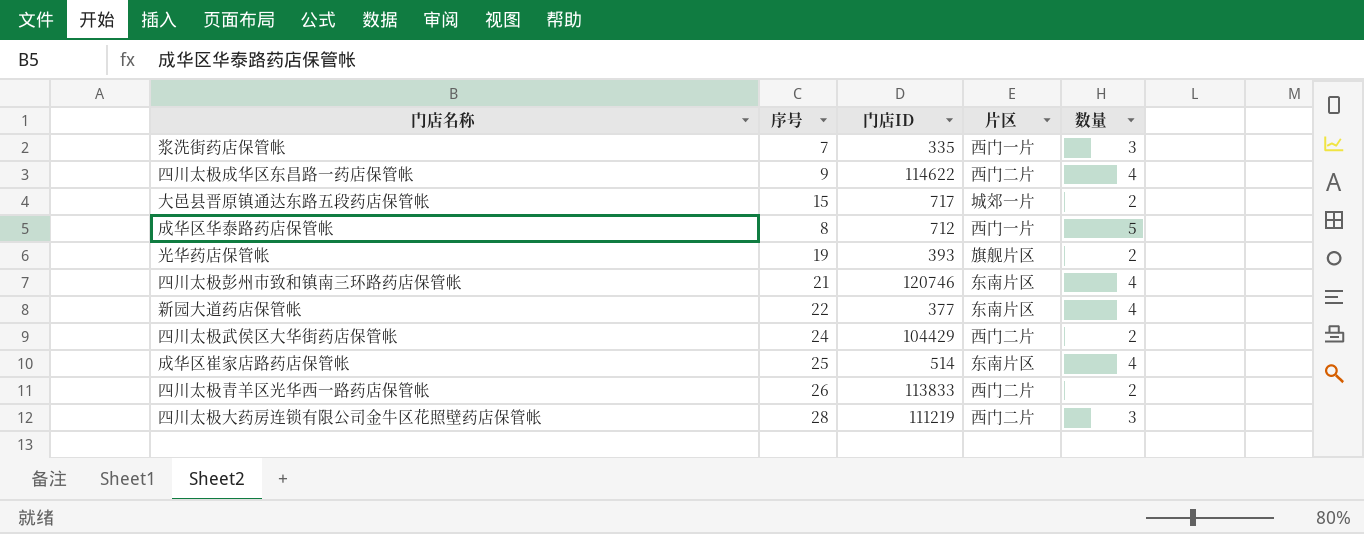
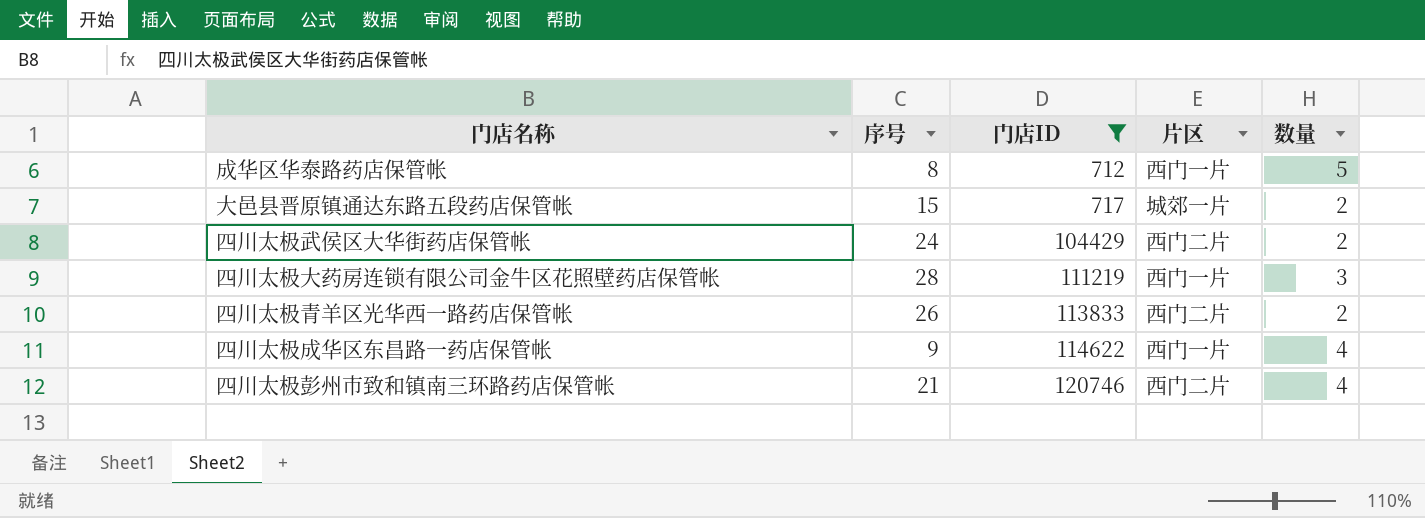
filter: none -> 门店ID >= 712
row order: none -> 门店ID ascending
四川太极大药房连锁有限公司金牛区花照壁药店保管帐 | 片区: 西门二片 -> 西门一片
四川太极成华区东昌路一药店保管帐 | 片区: 西门二片 -> 西门一片
四川太极彭州市致和镇南三环路药店保管帐 | 片区: 东南片区 -> 西门二片

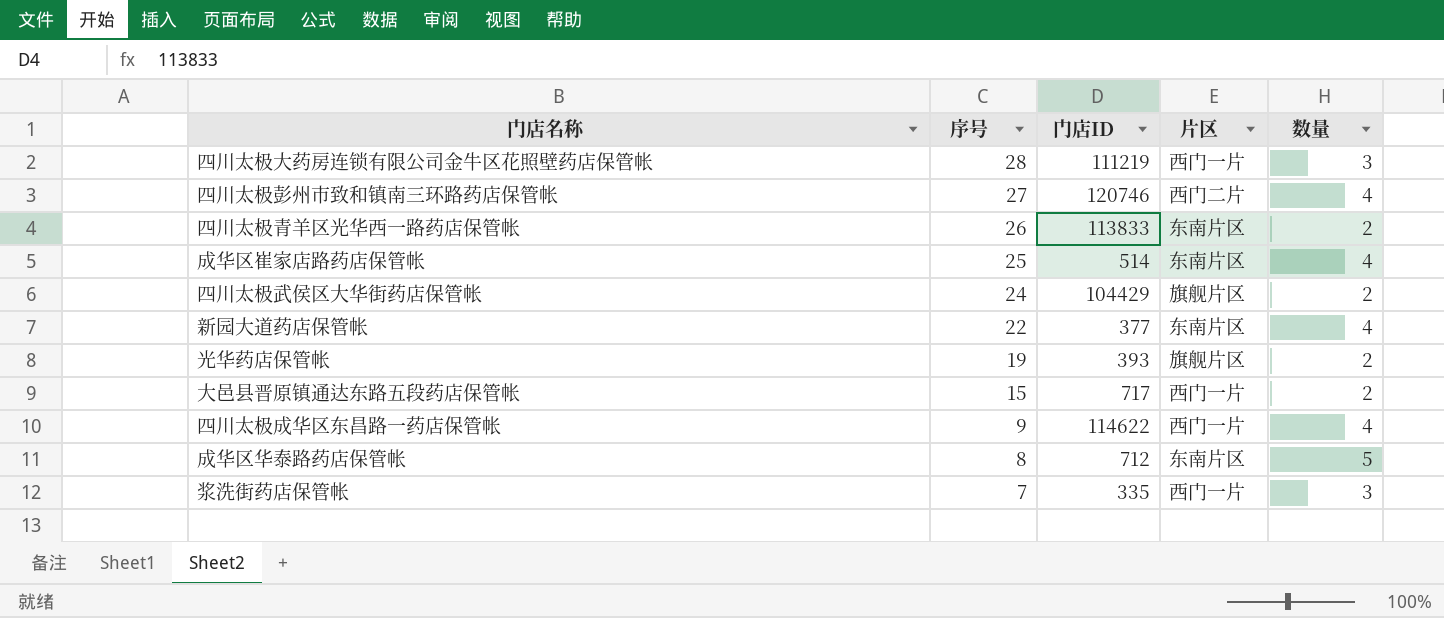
filter: 门店ID >= 712 -> none
row order: 门店ID ascending -> 序号 descending
四川太极彭州市致和镇南三环路药店保管帐 | 序号: 21 -> 27
四川太极青羊区光华西一路药店保管帐 | 片区: 西门二片 -> 东南片区
四川太极武侯区大华街药店保管帐 | 片区: 西门二片 -> 旗舰片区
大邑县晋原镇通达东路五段药店保管帐 | 片区: 城郊一片 -> 西门一片
成华区华泰路药店保管帐 | 片区: 西门一片 -> 东南片区

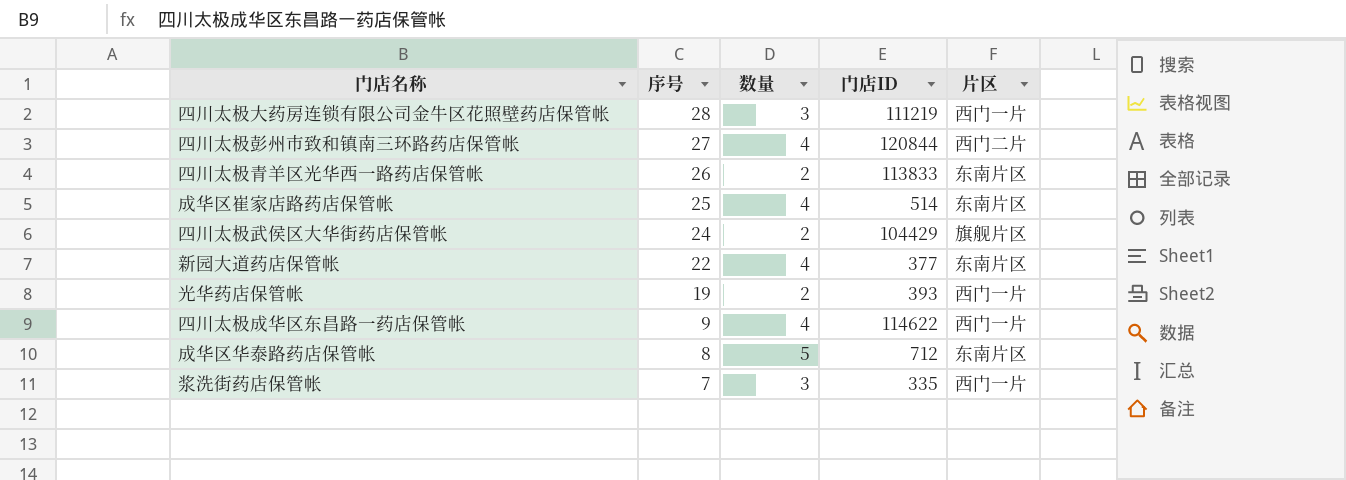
column 数量 | position: 5 -> 3
row 大邑县晋原镇通达东路五段药店保管帐: 15 | 717 | 西门一片 | 2 -> none
四川太极彭州市致和镇南三环路药店保管帐 | 门店ID: 120746 -> 120844
光华药店保管帐 | 片区: 旗舰片区 -> 西门一片

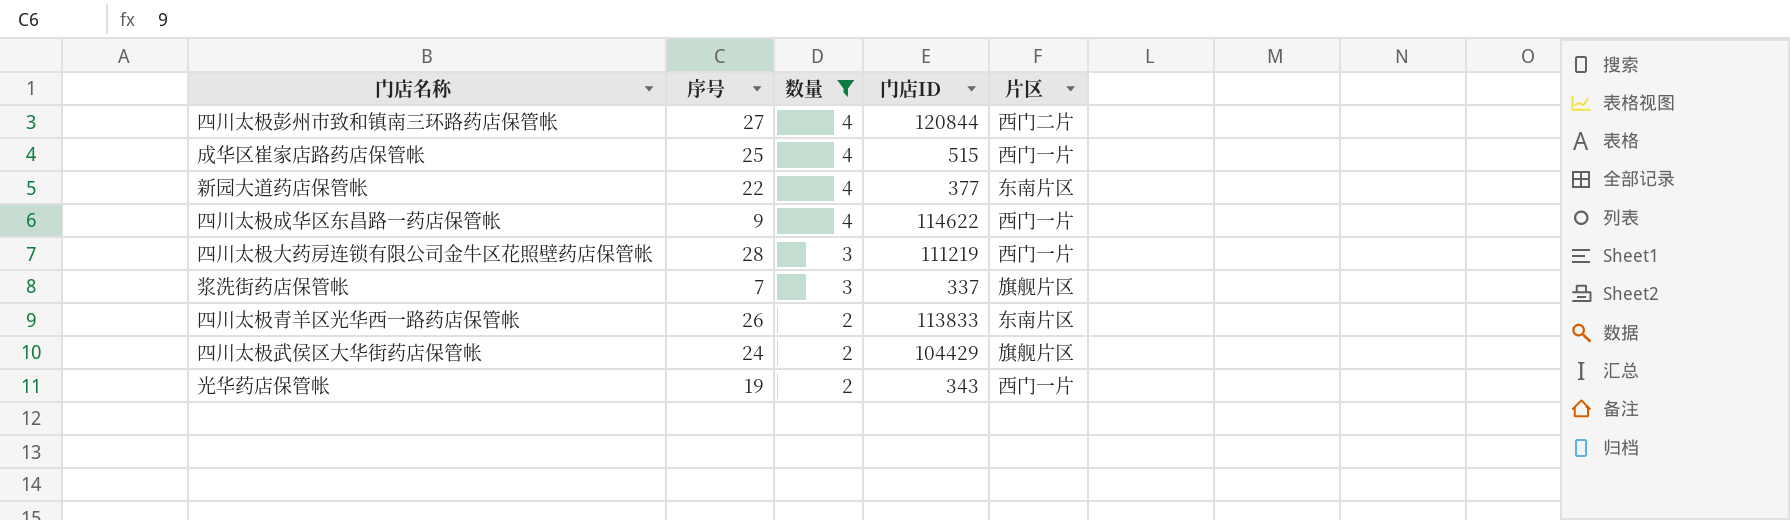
filter: none -> 数量 != 5
row order: 序号 descending -> 数量 descending
成华区崔家店路药店保管帐 | 门店ID: 514 -> 515
成华区崔家店路药店保管帐 | 片区: 东南片区 -> 西门一片
浆洗街药店保管帐 | 门店ID: 335 -> 337
浆洗街药店保管帐 | 片区: 西门一片 -> 旗舰片区
光华药店保管帐 | 门店ID: 393 -> 343

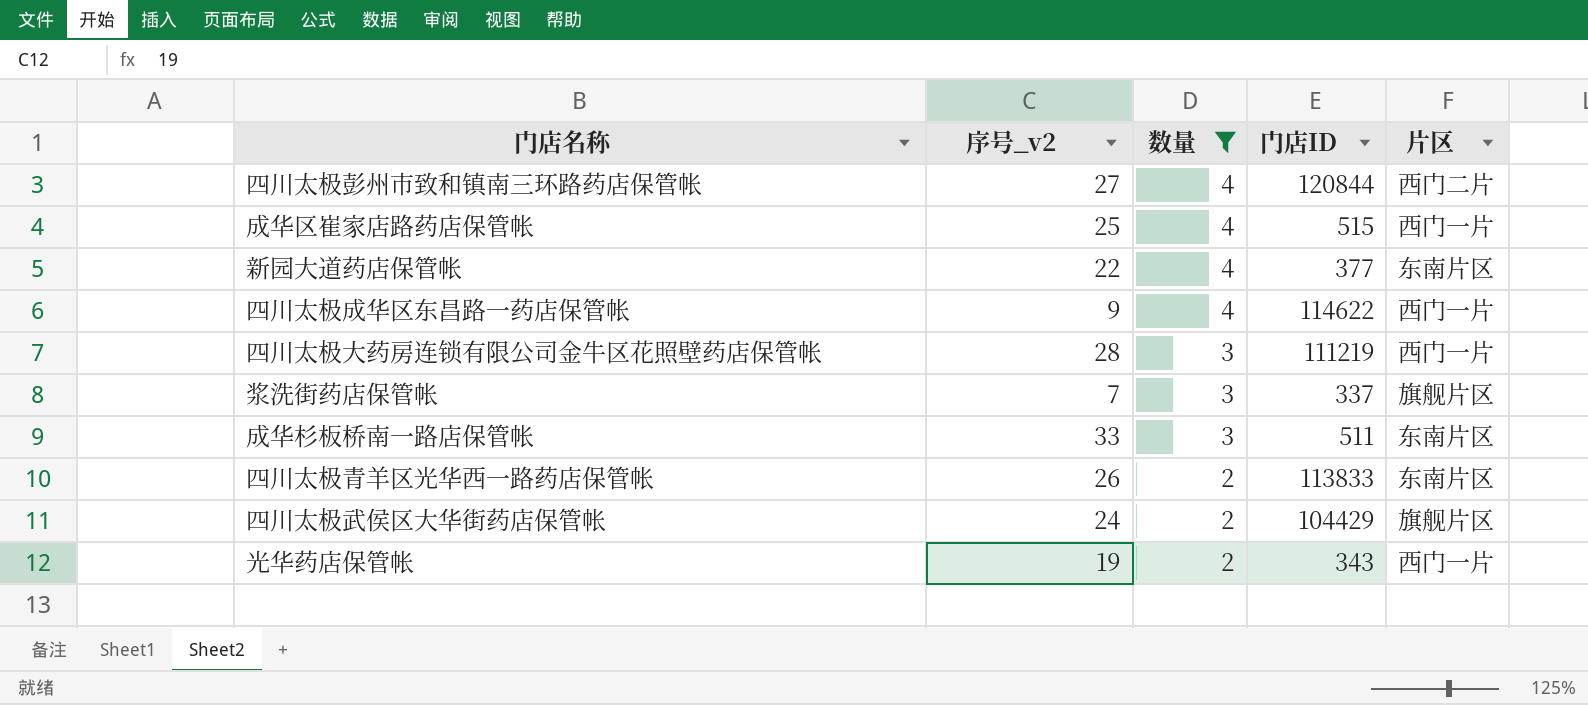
column name: 序号 -> 序号_v2
row 成华杉板桥南一路店保管帐: none -> 33 | 3 | 511 | 东南片区

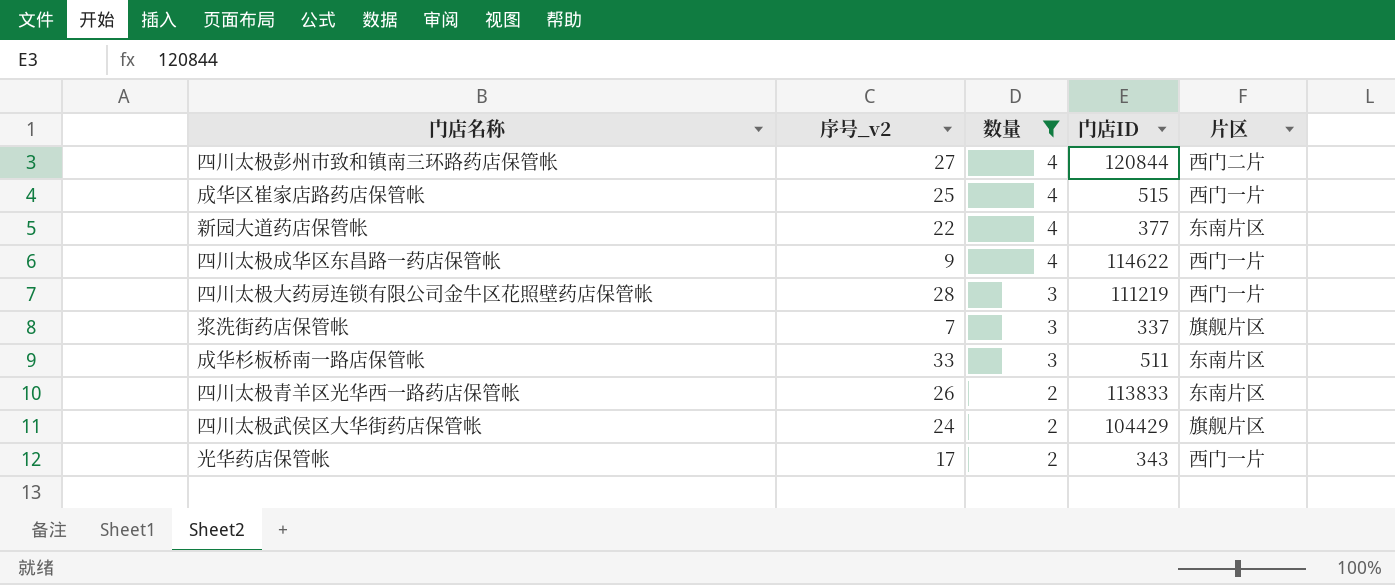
光华药店保管帐 | 序号_v2: 19 -> 17

